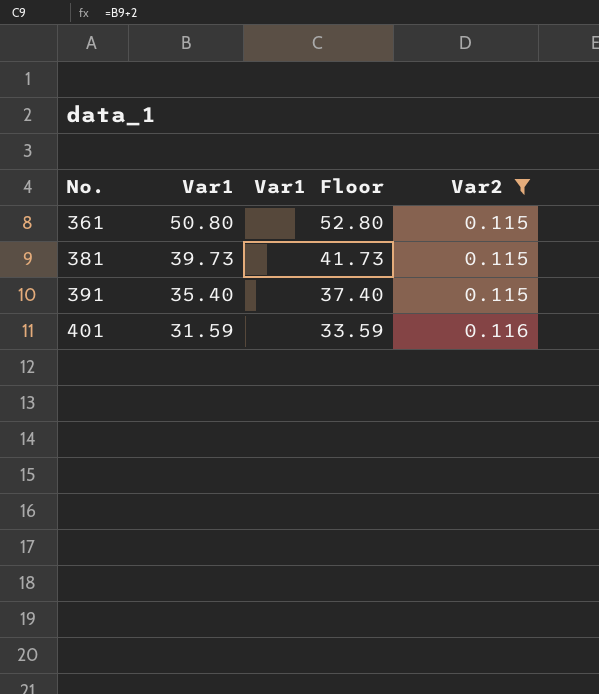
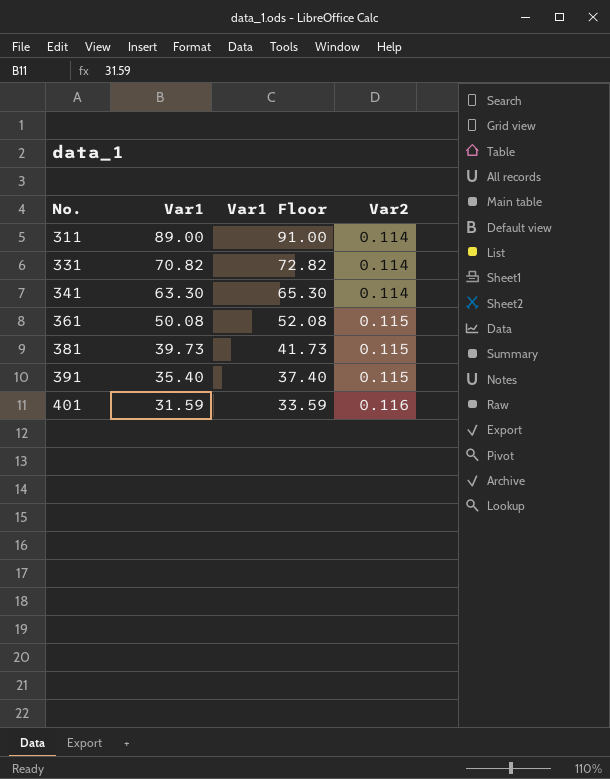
filter: Var2 != 0.114 -> none
361 | Var1: 50.80 -> 50.08
361 | Var1 Floor: 52.80 -> 52.08

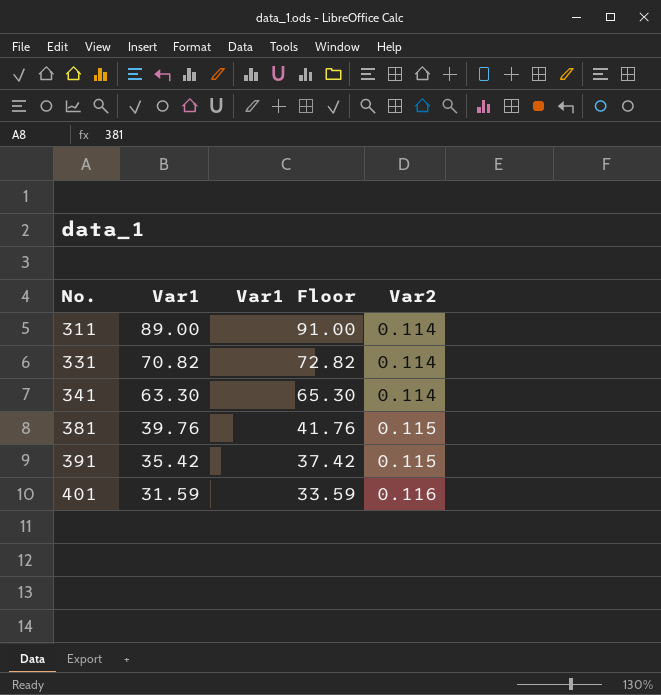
row 361: 50.08 | 52.08 | 0.115 -> none
381 | Var1: 39.73 -> 39.76
381 | Var1 Floor: 41.73 -> 41.76
391 | Var1: 35.40 -> 35.42
391 | Var1 Floor: 37.40 -> 37.42

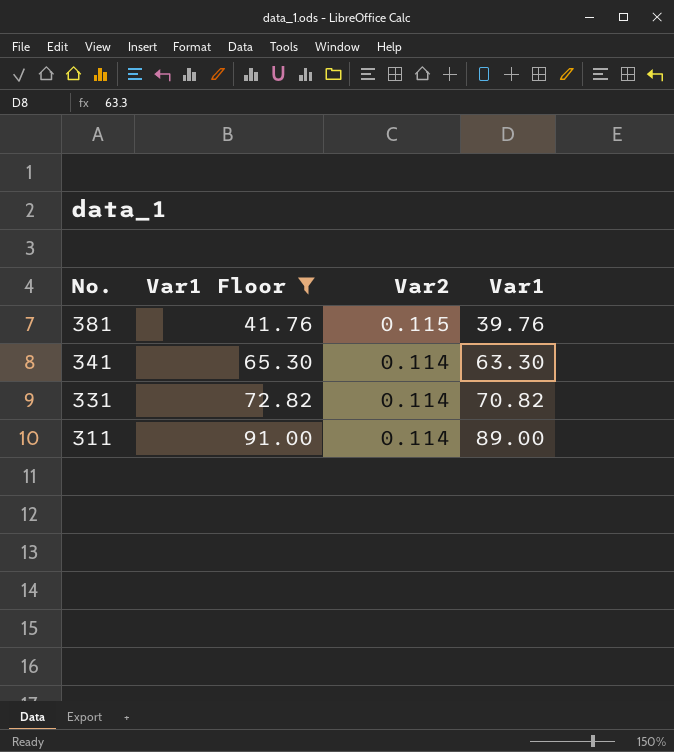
filter: none -> Var1 Floor >= 41.76
row order: No. ascending -> No. descending
column Var1 | position: 2 -> 4

